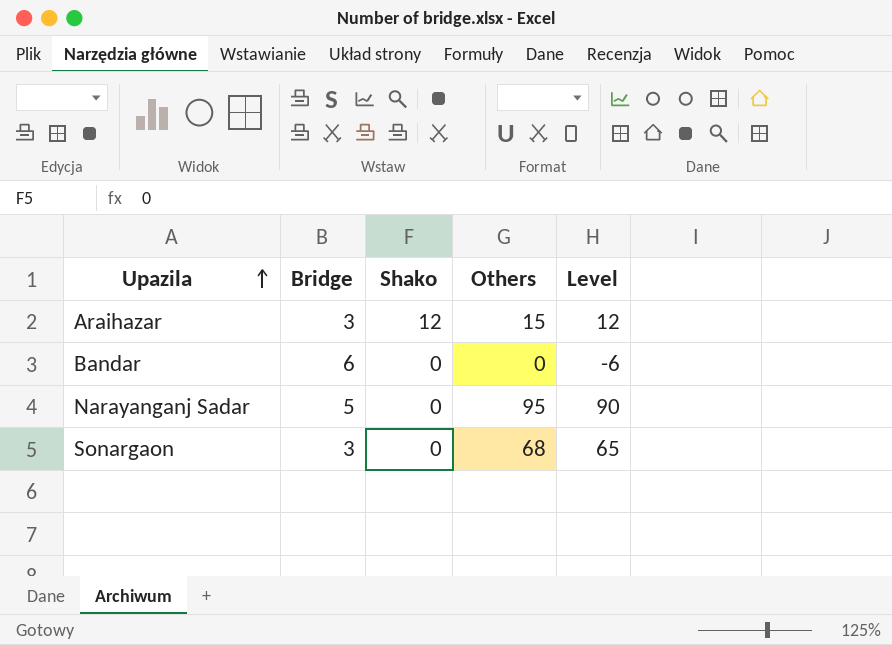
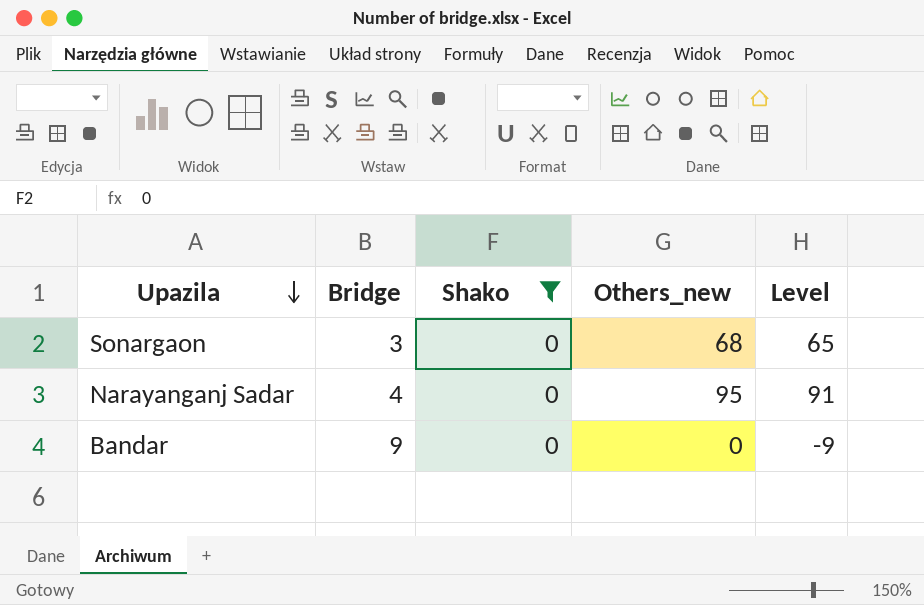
filter: none -> Shako = 0
row order: Upazila ascending -> Upazila descending
column name: Others -> Others_new
Narayanganj Sadar | Bridge: 5 -> 4
Narayanganj Sadar | Level: 90 -> 91
Bandar | Bridge: 6 -> 9
Bandar | Level: -6 -> -9

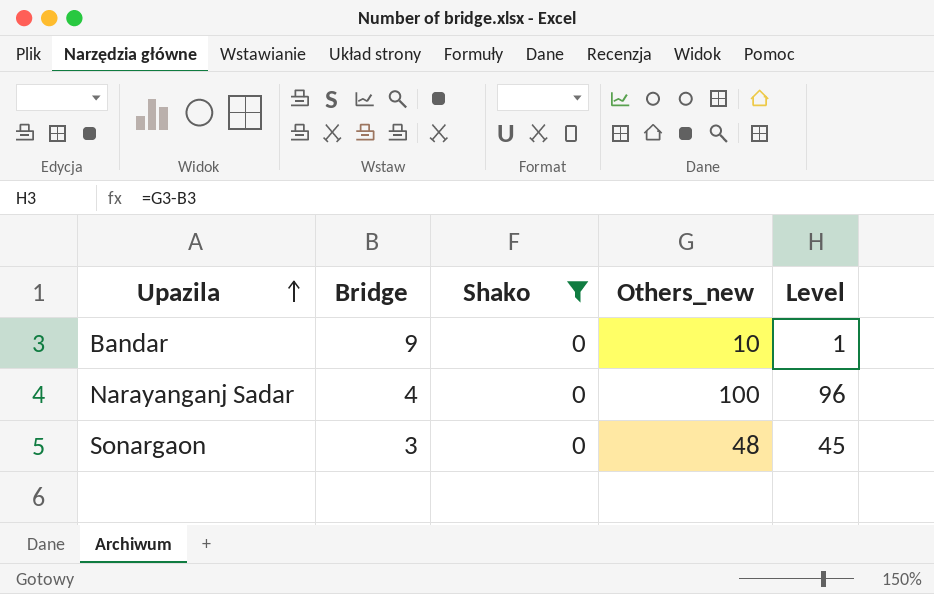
row order: Upazila descending -> Upazila ascending
Bandar | Others_new: 0 -> 10
Bandar | Level: -9 -> 1
Narayanganj Sadar | Others_new: 95 -> 100
Narayanganj Sadar | Level: 91 -> 96
Sonargaon | Others_new: 68 -> 48
Sonargaon | Level: 65 -> 45

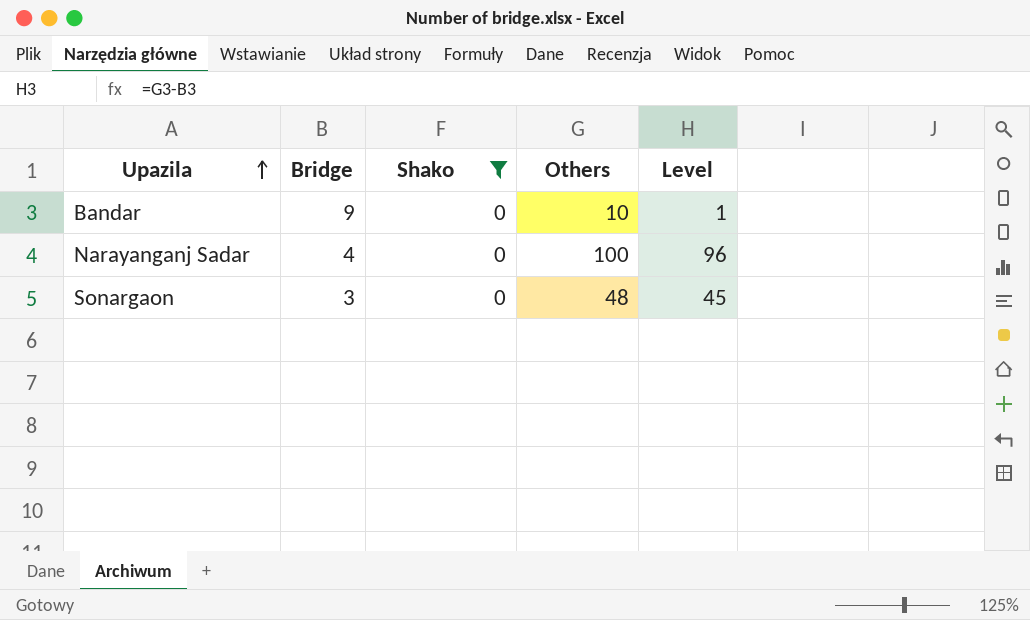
column name: Others_new -> Others

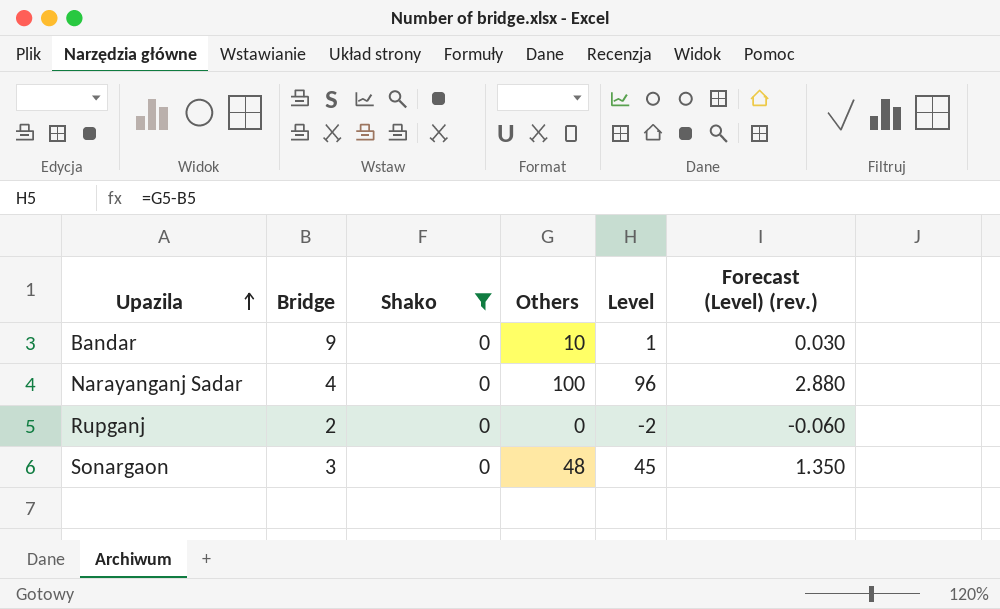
column Forecast (Level) (rev.) | formula: none -> [Level] * 0.03
row Rupganj: none -> 2 | 0 | 0 | -2 | -0.060

